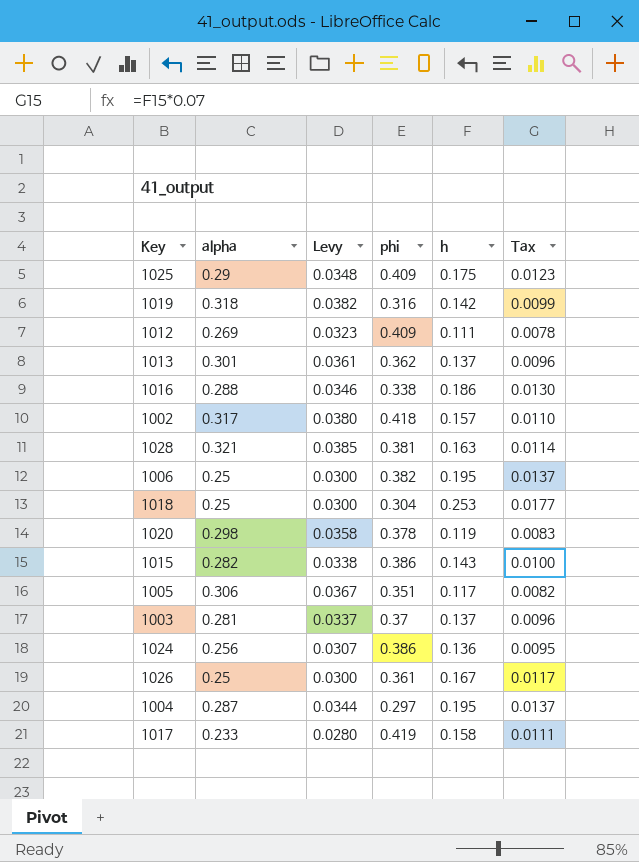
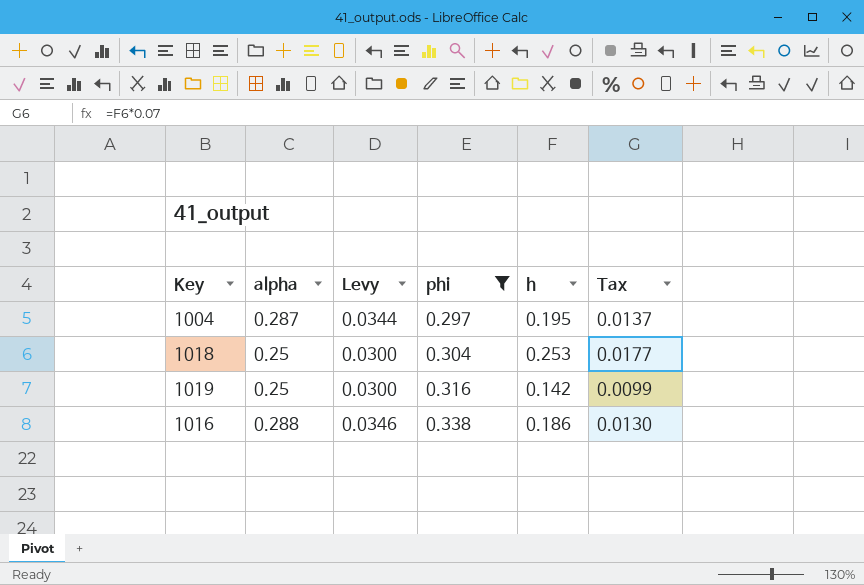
filter: none -> phi <= 0.338
row order: none -> phi ascending
1019 | alpha: 0.318 -> 0.25
1019 | Levy: 0.0382 -> 0.0300

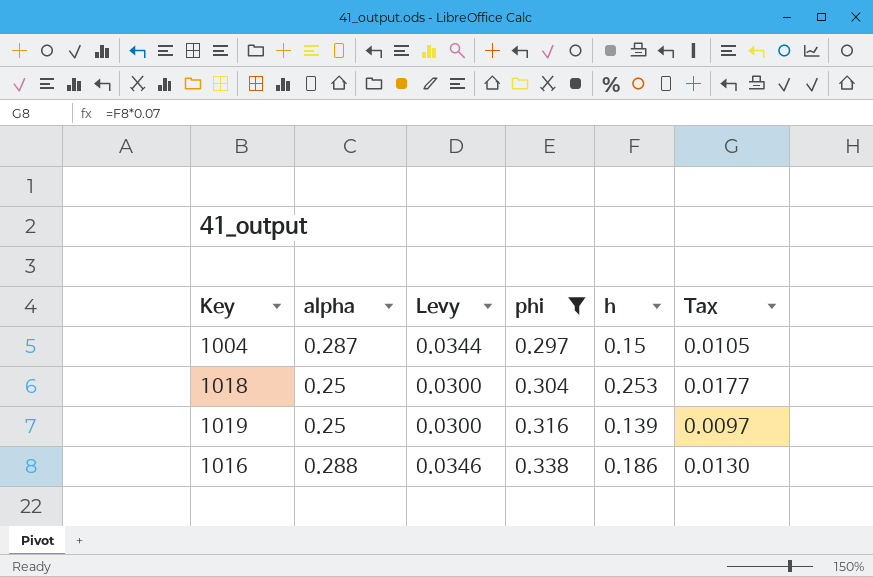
1004 | h: 0.195 -> 0.15
1004 | Tax: 0.0137 -> 0.0105
1019 | h: 0.142 -> 0.139
1019 | Tax: 0.0099 -> 0.0097

